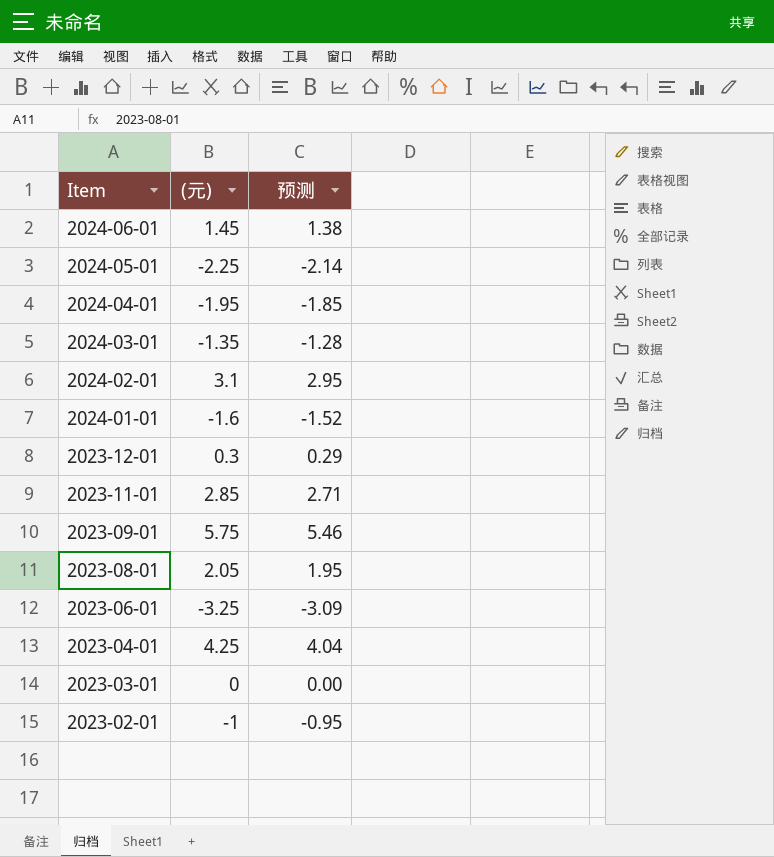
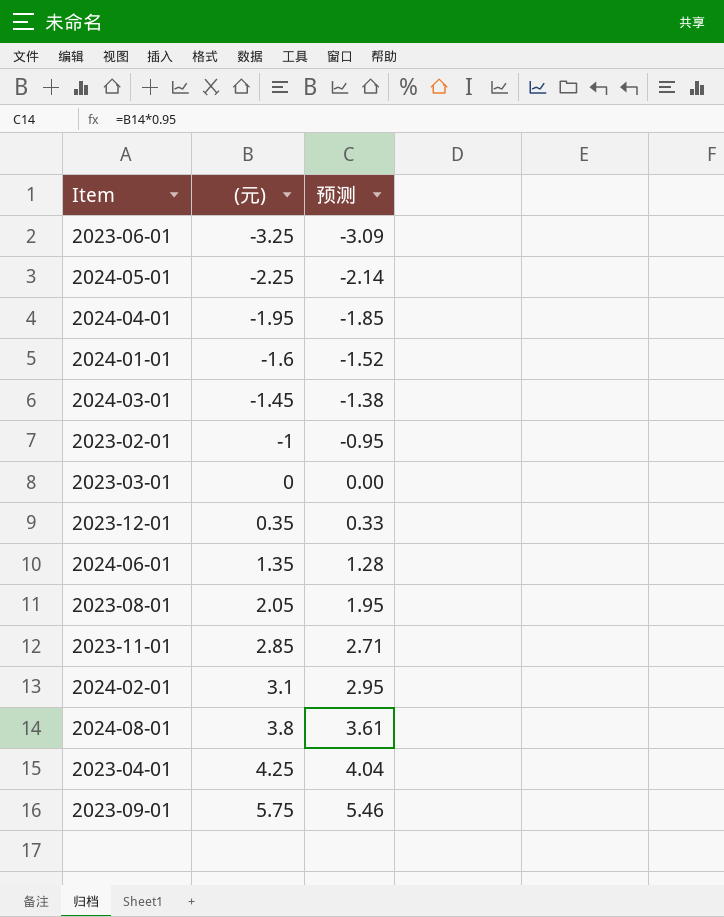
row order: Item descending -> (元) ascending
2024-03-01 | (元): -1.35 -> -1.45
2024-03-01 | 预测: -1.28 -> -1.38
2023-12-01 | (元): 0.3 -> 0.35
2023-12-01 | 预测: 0.29 -> 0.33
2024-06-01 | (元): 1.45 -> 1.35
2024-06-01 | 预测: 1.38 -> 1.28
row 2024-08-01: none -> 3.8 | 3.61

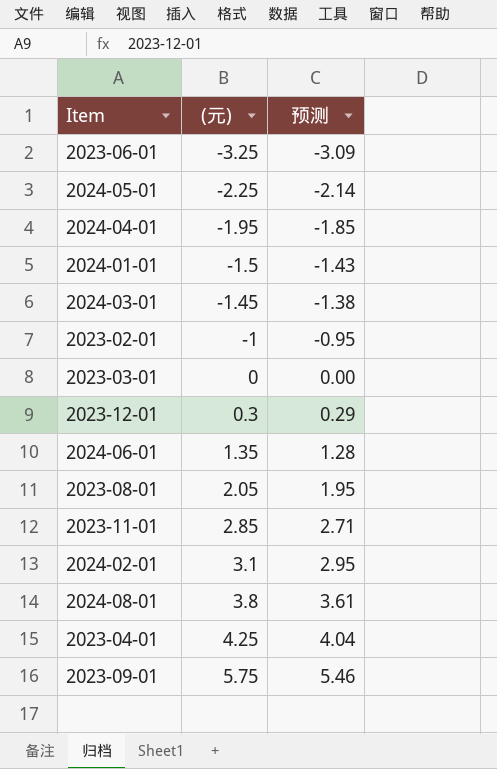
2024-01-01 | (元): -1.6 -> -1.5
2024-01-01 | 预测: -1.52 -> -1.43
2023-12-01 | (元): 0.35 -> 0.3
2023-12-01 | 预测: 0.33 -> 0.29

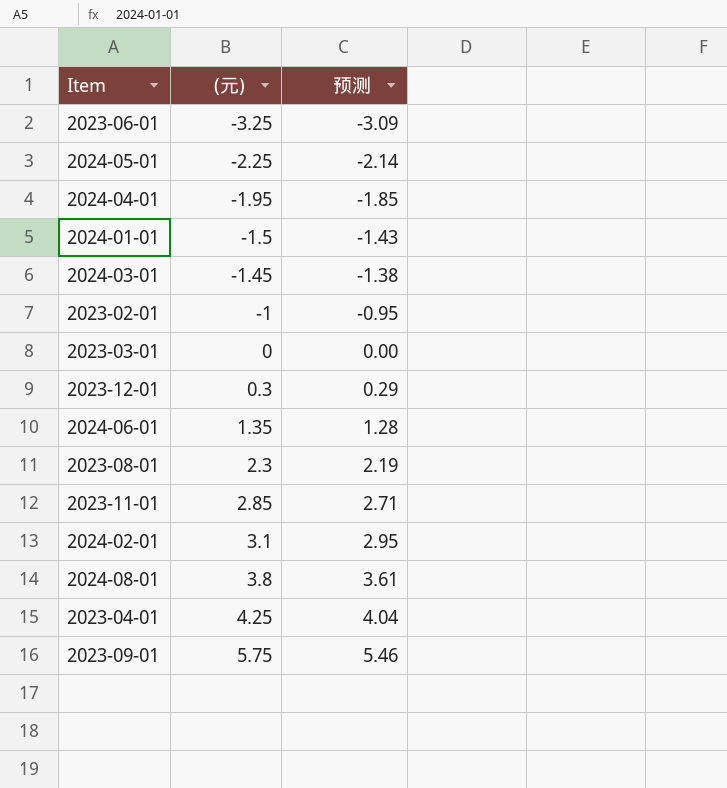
2023-08-01 | (元): 2.05 -> 2.3
2023-08-01 | 预测: 1.95 -> 2.19

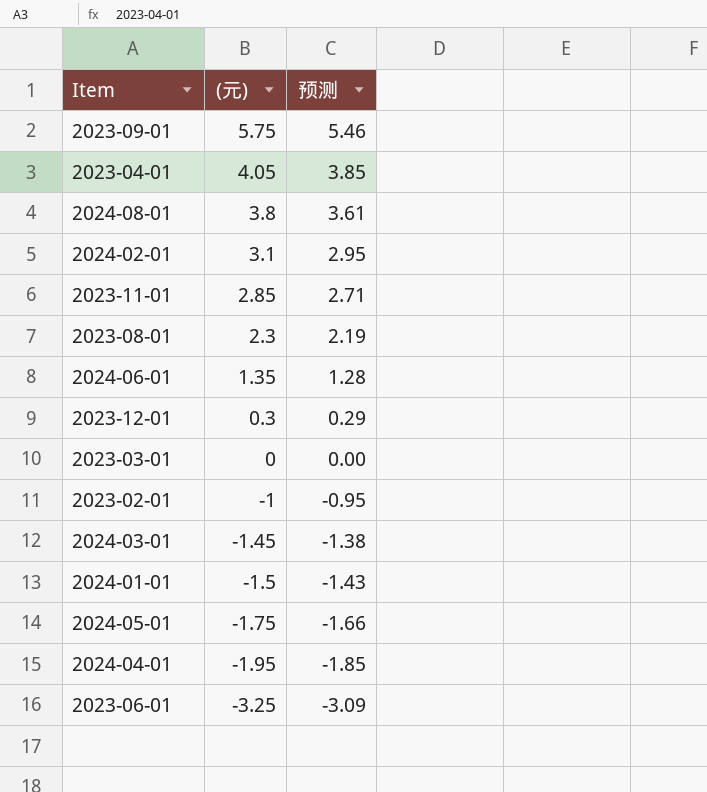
row order: (元) ascending -> (元) descending
2023-04-01 | (元): 4.25 -> 4.05
2023-04-01 | 预测: 4.04 -> 3.85
2024-05-01 | (元): -2.25 -> -1.75
2024-05-01 | 预测: -2.14 -> -1.66

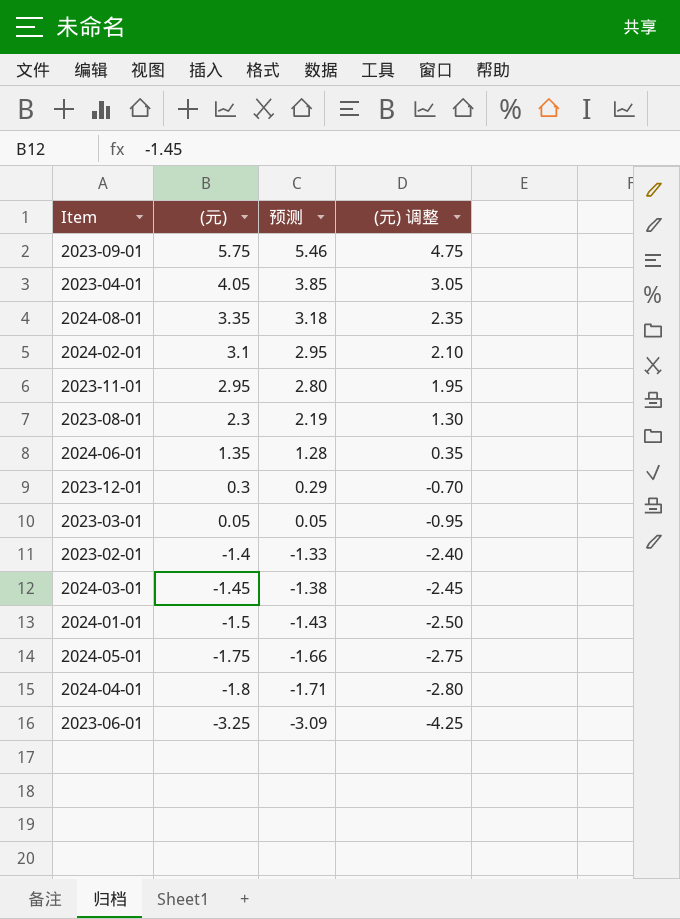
column (元) 调整 | formula: none -> [(元)] - 1
2024-08-01 | (元): 3.8 -> 3.35
2024-08-01 | 预测: 3.61 -> 3.18
2023-11-01 | (元): 2.85 -> 2.95
2023-11-01 | 预测: 2.71 -> 2.80
2023-03-01 | (元): 0 -> 0.05
2023-03-01 | 预测: 0.00 -> 0.05
2023-02-01 | (元): -1 -> -1.4
2023-02-01 | 预测: -0.95 -> -1.33
2024-04-01 | (元): -1.95 -> -1.8
2024-04-01 | 预测: -1.85 -> -1.71

